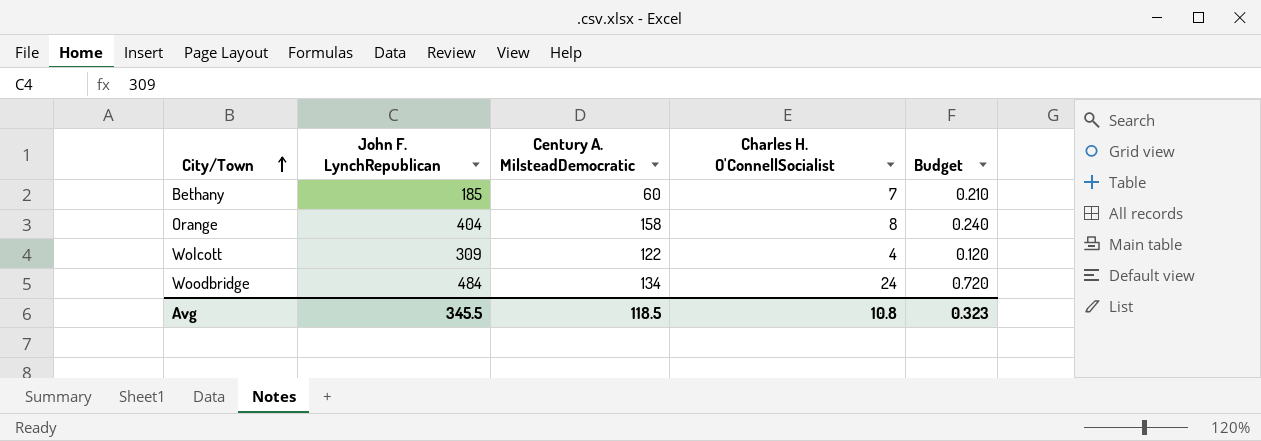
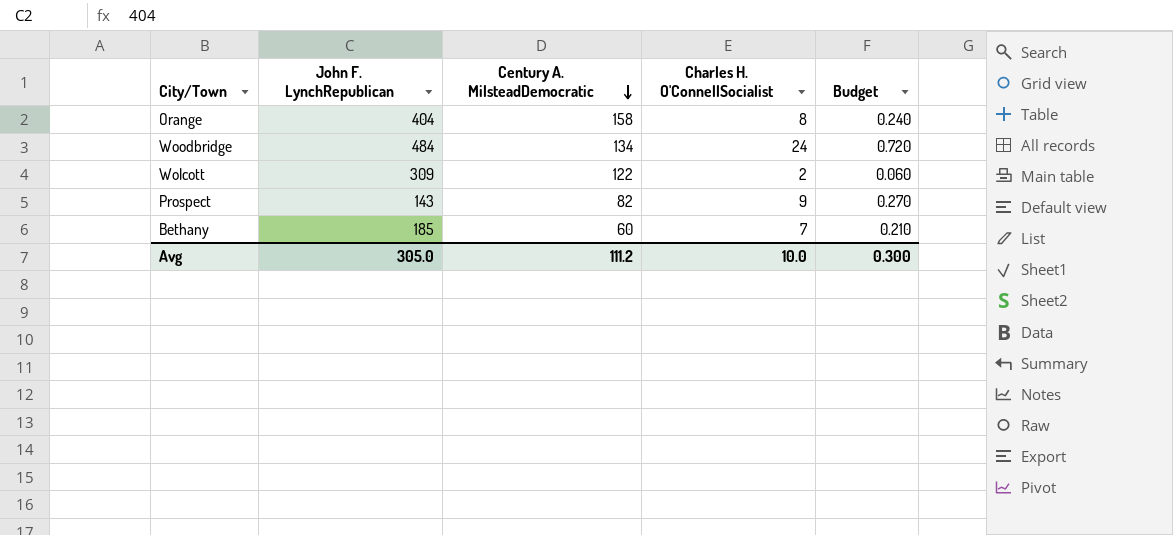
row order: City/Town ascending -> Century A. MilsteadDemocratic descending
Wolcott | Charles H. O'ConnellSocialist: 4 -> 2
Wolcott | Budget: 0.120 -> 0.060
row Prospect: none -> 143 | 82 | 9 | 0.270
Avg | John F. LynchRepublican: 345.5 -> 305.0
Avg | Century A. MilsteadDemocratic: 118.5 -> 111.2
Avg | Charles H. O'ConnellSocialist: 10.8 -> 10.0
Avg | Budget: 0.323 -> 0.300

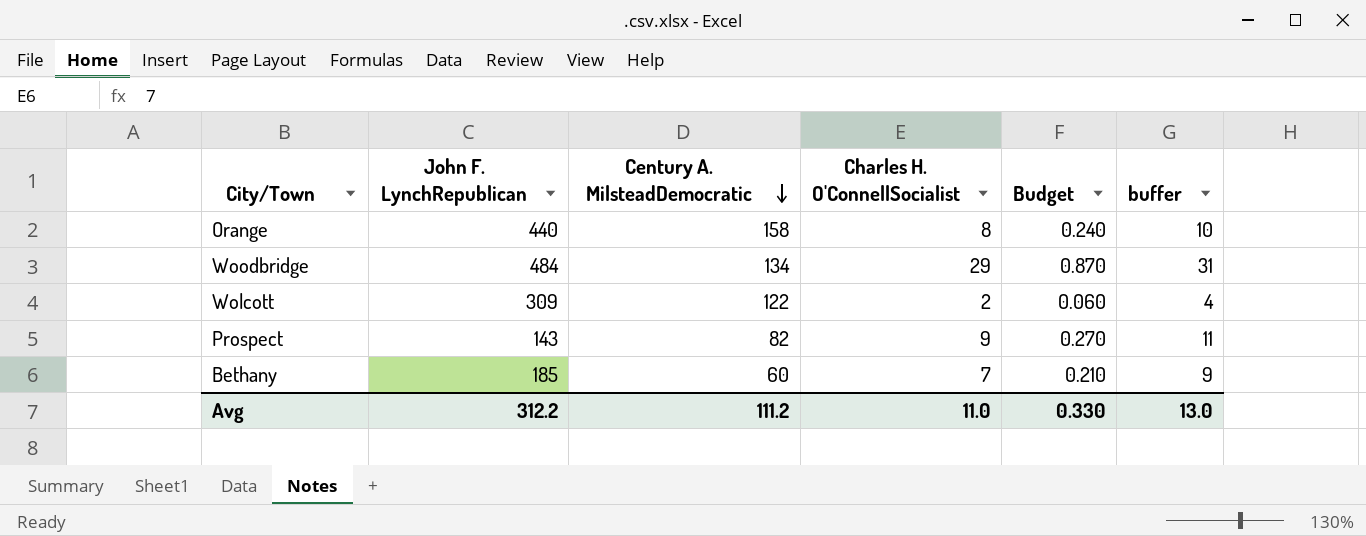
column buffer | formula: none -> [Charles H. O'ConnellSocialist] + 2
Orange | John F. LynchRepublican: 404 -> 440
Woodbridge | Charles H. O'ConnellSocialist: 24 -> 29
Woodbridge | Budget: 0.720 -> 0.870
Avg | John F. LynchRepublican: 305.0 -> 312.2
Avg | Charles H. O'ConnellSocialist: 10.0 -> 11.0
Avg | Budget: 0.300 -> 0.330

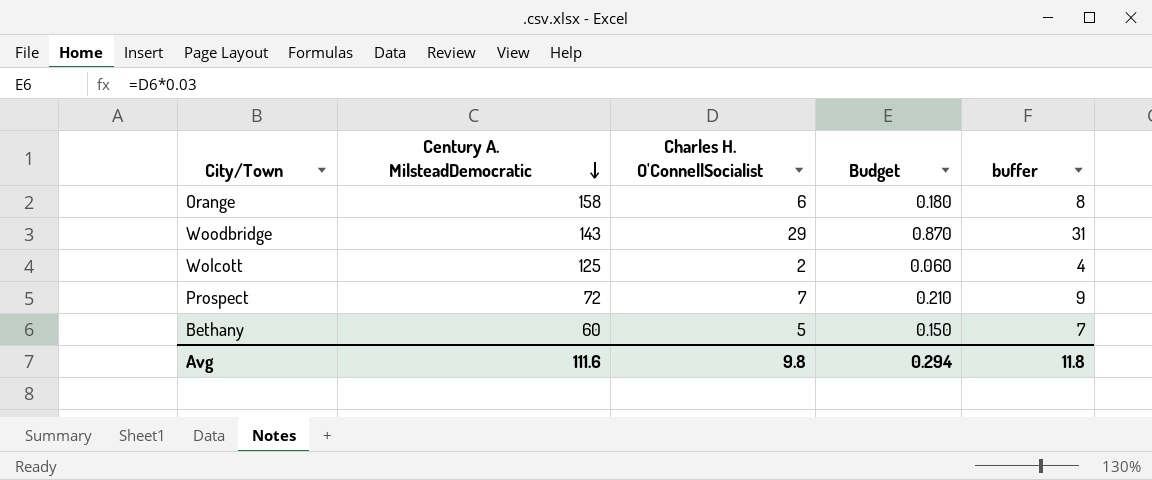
column John F. LynchRepublican | position: 2 -> none
Orange | Charles H. O'ConnellSocialist: 8 -> 6
Orange | Budget: 0.240 -> 0.180
Orange | buffer: 10 -> 8
Woodbridge | Century A. MilsteadDemocratic: 134 -> 143
Wolcott | Century A. MilsteadDemocratic: 122 -> 125
Prospect | Century A. MilsteadDemocratic: 82 -> 72
Prospect | Charles H. O'ConnellSocialist: 9 -> 7
Prospect | Budget: 0.270 -> 0.210
Prospect | buffer: 11 -> 9
Bethany | Charles H. O'ConnellSocialist: 7 -> 5
Bethany | Budget: 0.210 -> 0.150
Bethany | buffer: 9 -> 7
Avg | Century A. MilsteadDemocratic: 111.2 -> 111.6
Avg | Charles H. O'ConnellSocialist: 11.0 -> 9.8
Avg | Budget: 0.330 -> 0.294
Avg | buffer: 13.0 -> 11.8

